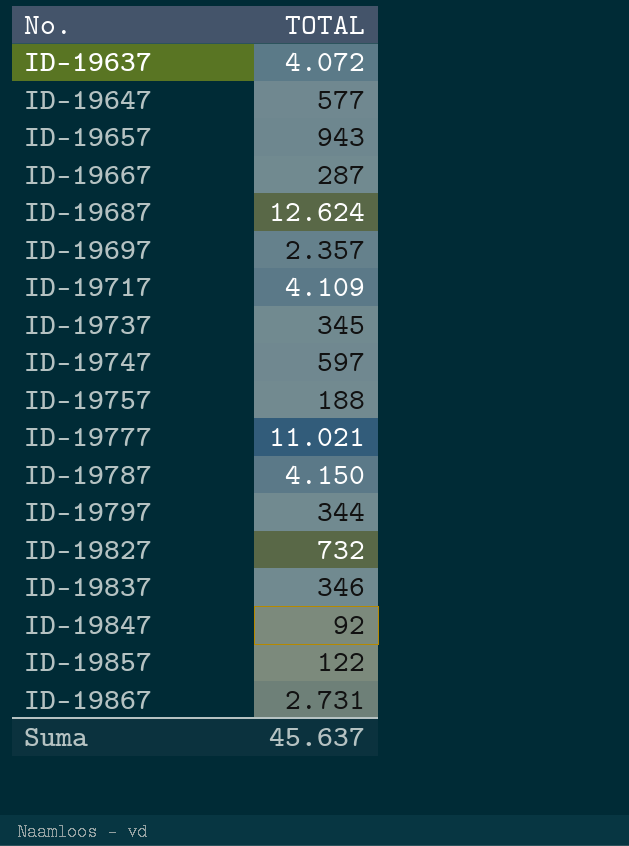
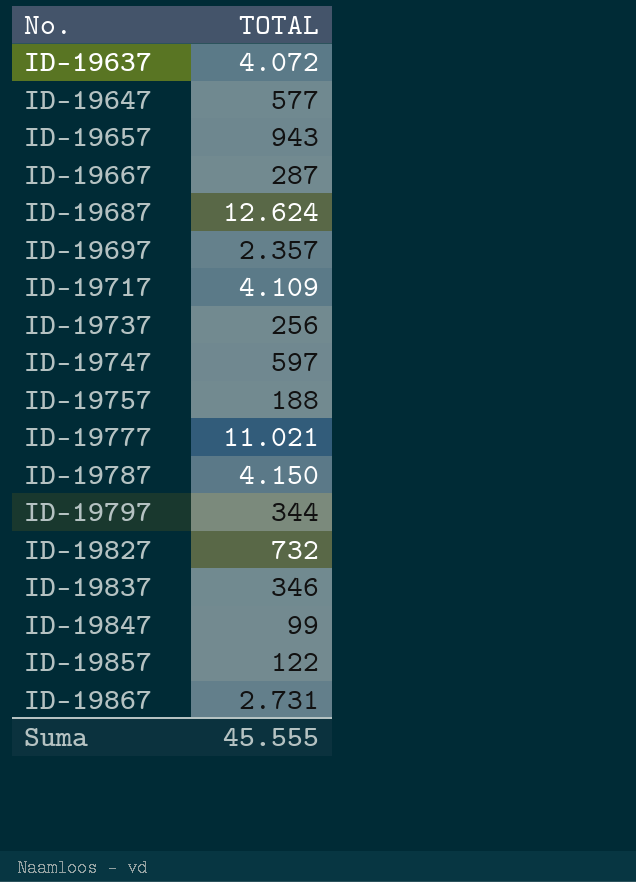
ID-19737 | TOTAL: 345 -> 256
ID-19847 | TOTAL: 92 -> 99
Suma | TOTAL: 45.637 -> 45.555

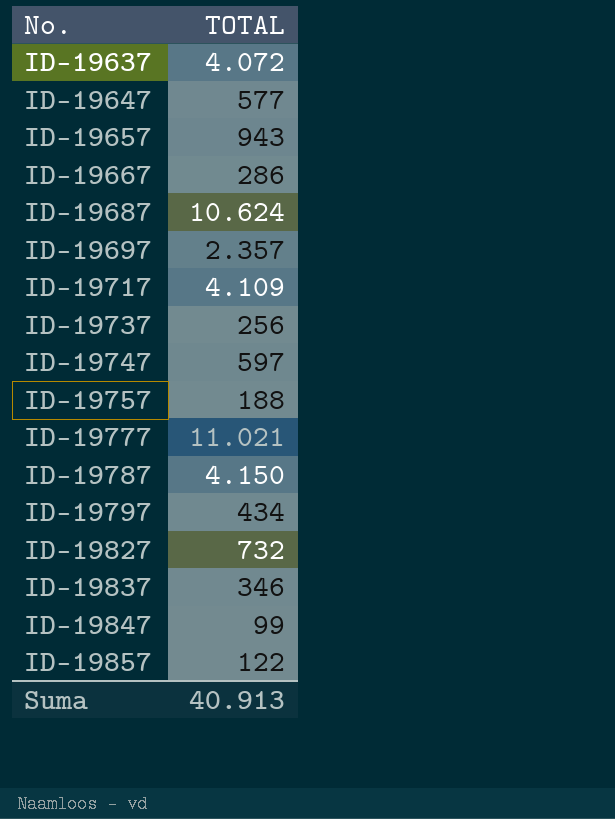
row ID-19867: 2.731 -> none
ID-19667 | TOTAL: 287 -> 286
ID-19687 | TOTAL: 12.624 -> 10.624
ID-19797 | TOTAL: 344 -> 434
Suma | TOTAL: 45.555 -> 40.913

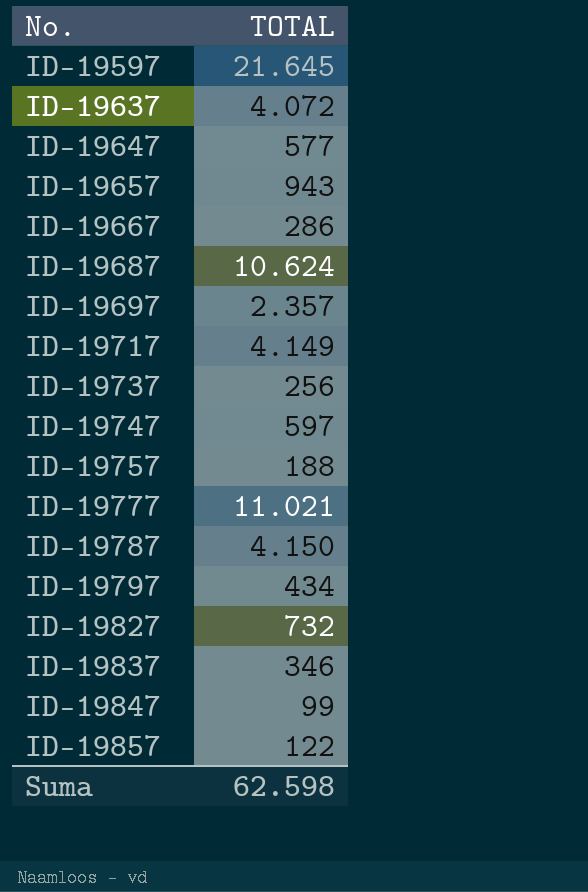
row ID-19597: none -> 21.645
ID-19717 | TOTAL: 4.109 -> 4.149
Suma | TOTAL: 40.913 -> 62.598

